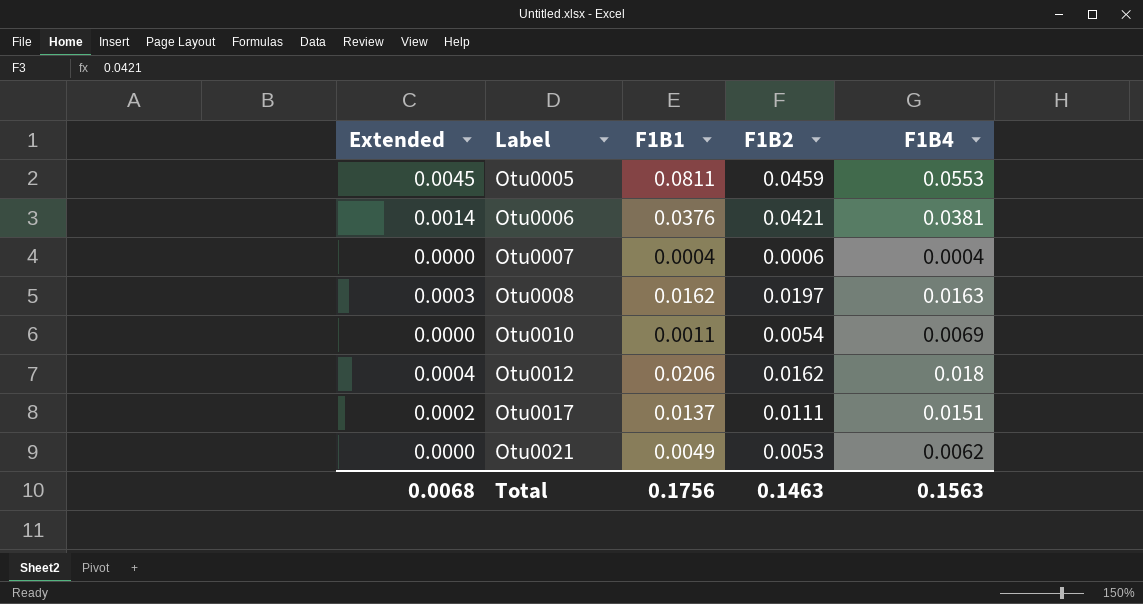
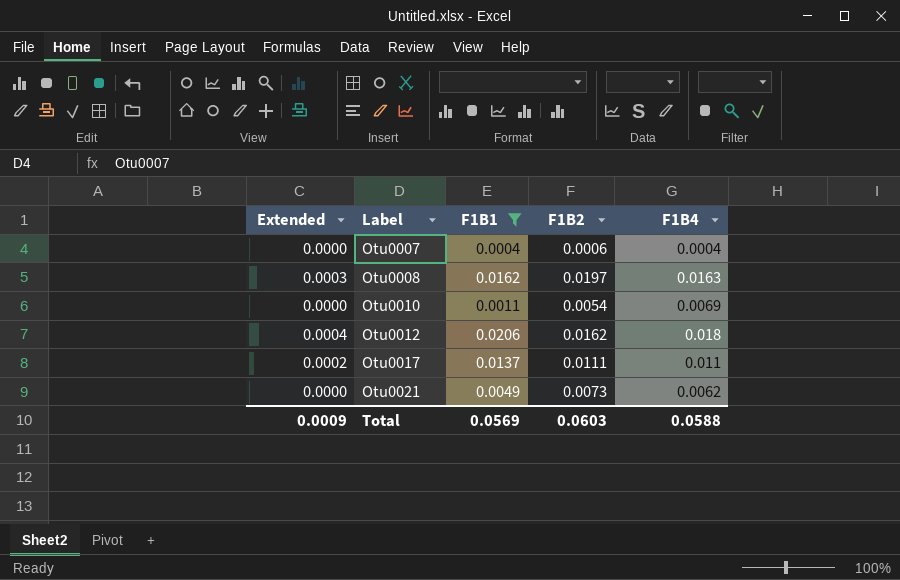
filter: none -> F1B1 <= 0.0206
Otu0017 | F1B4: 0.0151 -> 0.011
Otu0021 | F1B2: 0.0053 -> 0.0073
Total | Extended: 0.0068 -> 0.0009
Total | F1B1: 0.1756 -> 0.0569
Total | F1B2: 0.1463 -> 0.0603
Total | F1B4: 0.1563 -> 0.0588

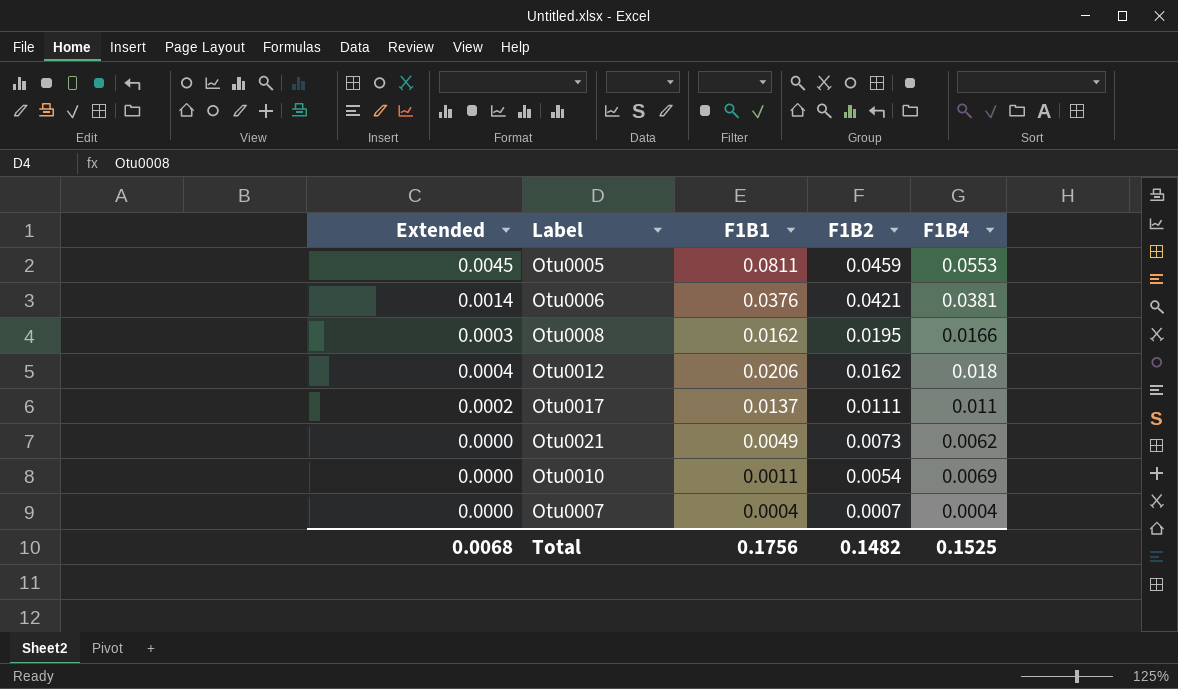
filter: F1B1 <= 0.0206 -> none
row order: Label ascending -> F1B2 descending
Otu0008 | F1B2: 0.0197 -> 0.0195
Otu0008 | F1B4: 0.0163 -> 0.0166
Otu0007 | F1B2: 0.0006 -> 0.0007
Total | Extended: 0.0009 -> 0.0068
Total | F1B1: 0.0569 -> 0.1756
Total | F1B2: 0.0603 -> 0.1482
Total | F1B4: 0.0588 -> 0.1525

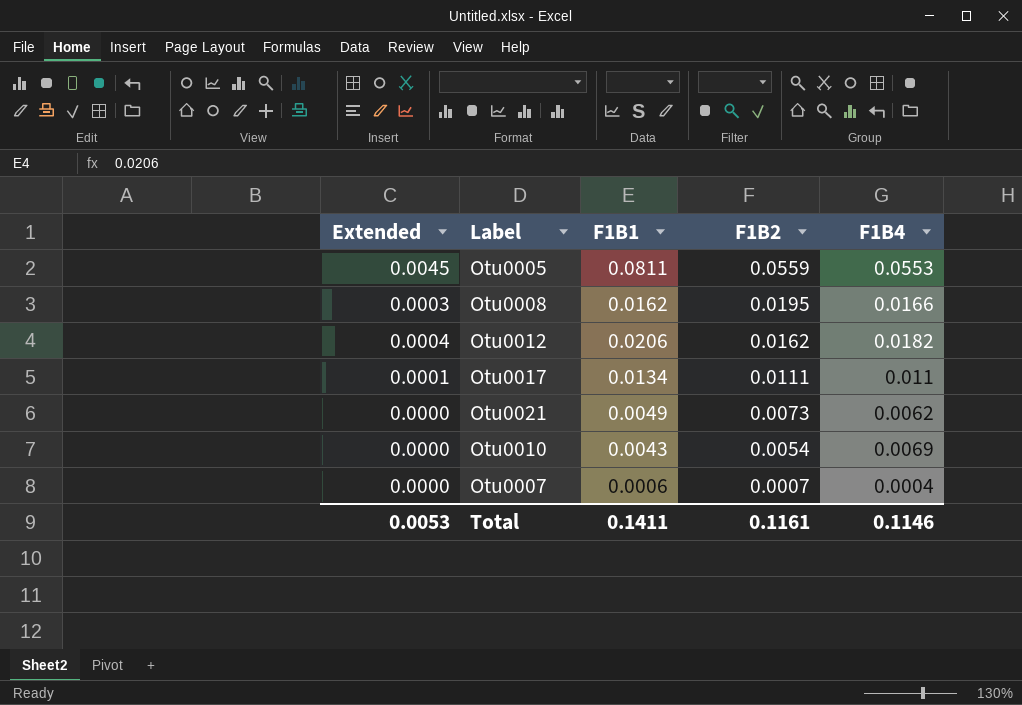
row Otu0006: 0.0014 | 0.0376 | 0.0421 | 0.0381 -> none
Otu0005 | F1B2: 0.0459 -> 0.0559
Otu0012 | F1B4: 0.018 -> 0.0182
Otu0017 | Extended: 0.0002 -> 0.0001
Otu0017 | F1B1: 0.0137 -> 0.0134
Otu0010 | F1B1: 0.0011 -> 0.0043
Otu0007 | F1B1: 0.0004 -> 0.0006
Total | Extended: 0.0068 -> 0.0053
Total | F1B1: 0.1756 -> 0.1411
Total | F1B2: 0.1482 -> 0.1161
Total | F1B4: 0.1525 -> 0.1146

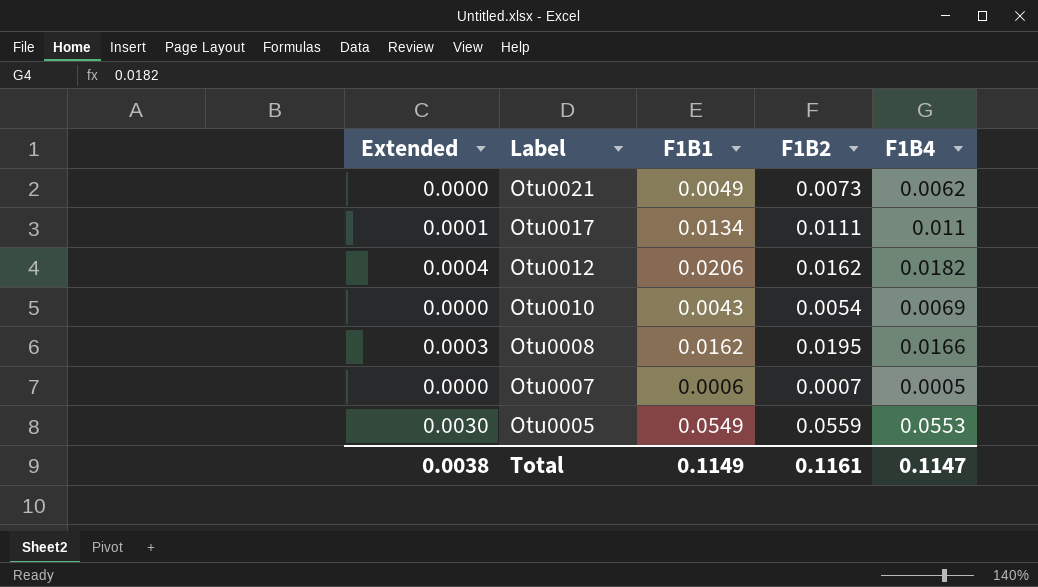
row order: F1B2 descending -> Label descending
Otu0007 | F1B4: 0.0004 -> 0.0005
Otu0005 | Extended: 0.0045 -> 0.0030
Otu0005 | F1B1: 0.0811 -> 0.0549
Total | Extended: 0.0053 -> 0.0038
Total | F1B1: 0.1411 -> 0.1149
Total | F1B4: 0.1146 -> 0.1147

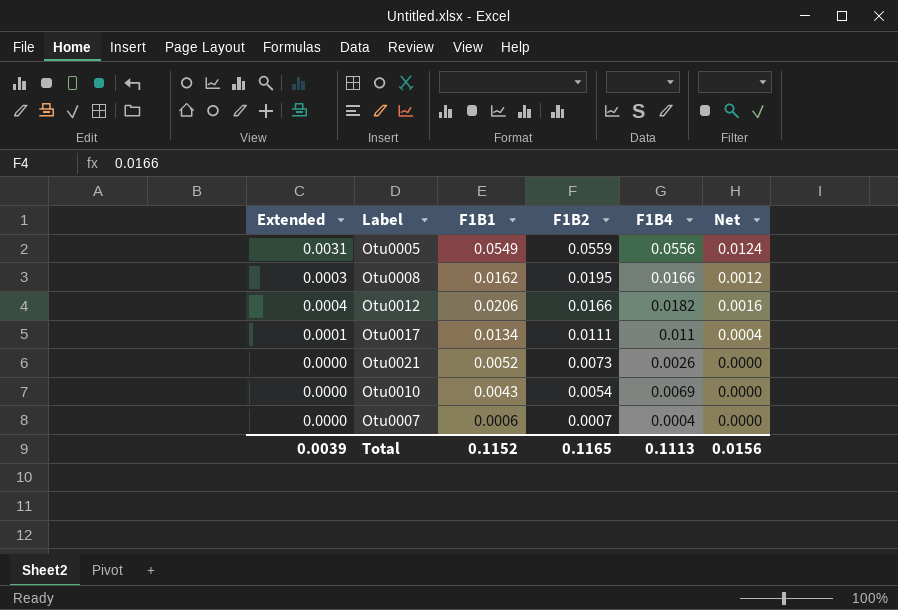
row order: Label descending -> F1B2 descending
column Net | formula: none -> [Extended] * 4
Otu0005 | Extended: 0.0030 -> 0.0031
Otu0005 | F1B4: 0.0553 -> 0.0556
Otu0012 | F1B2: 0.0162 -> 0.0166
Otu0021 | F1B1: 0.0049 -> 0.0052
Otu0021 | F1B4: 0.0062 -> 0.0026
Otu0007 | F1B4: 0.0005 -> 0.0004
Total | Extended: 0.0038 -> 0.0039
Total | F1B1: 0.1149 -> 0.1152
Total | F1B2: 0.1161 -> 0.1165
Total | F1B4: 0.1147 -> 0.1113

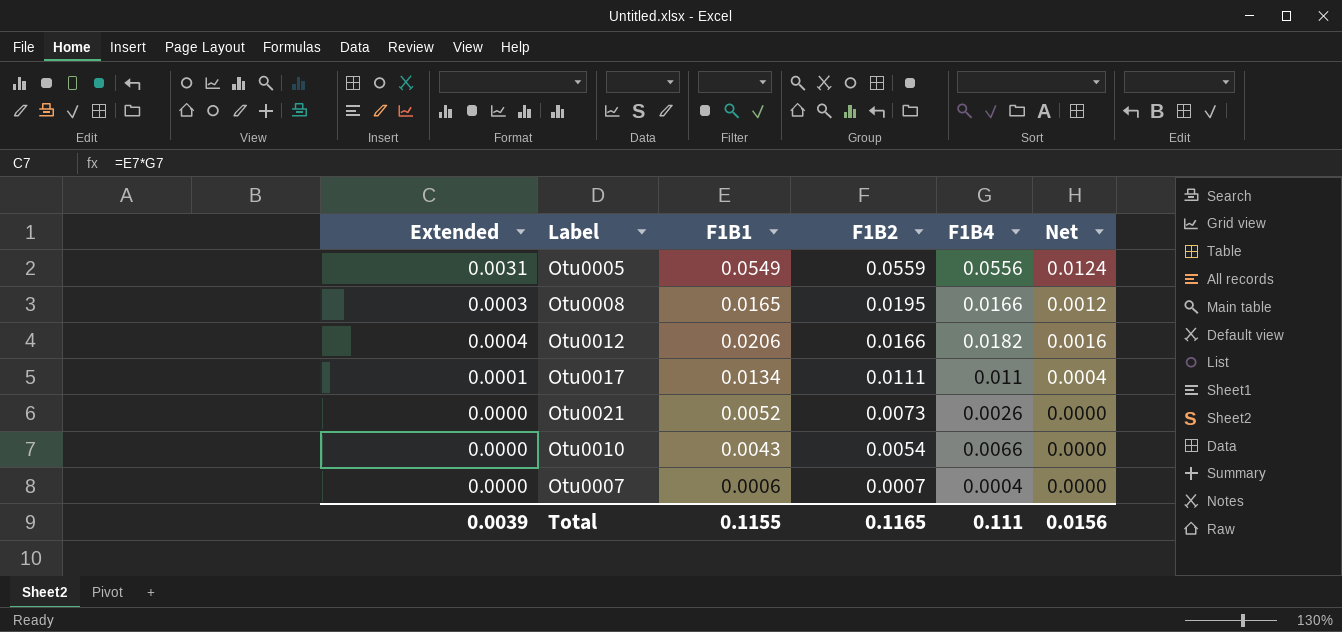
Otu0008 | F1B1: 0.0162 -> 0.0165
Otu0010 | F1B4: 0.0069 -> 0.0066
Total | F1B1: 0.1152 -> 0.1155
Total | F1B4: 0.1113 -> 0.111

